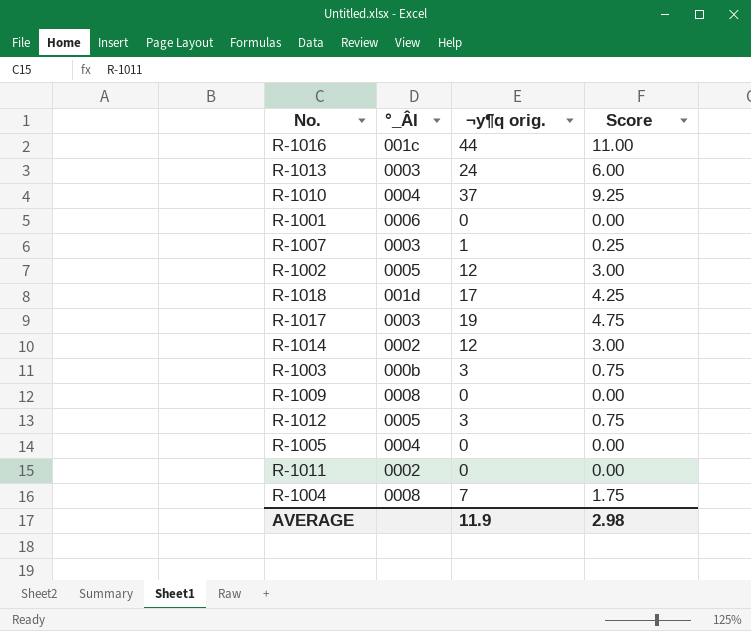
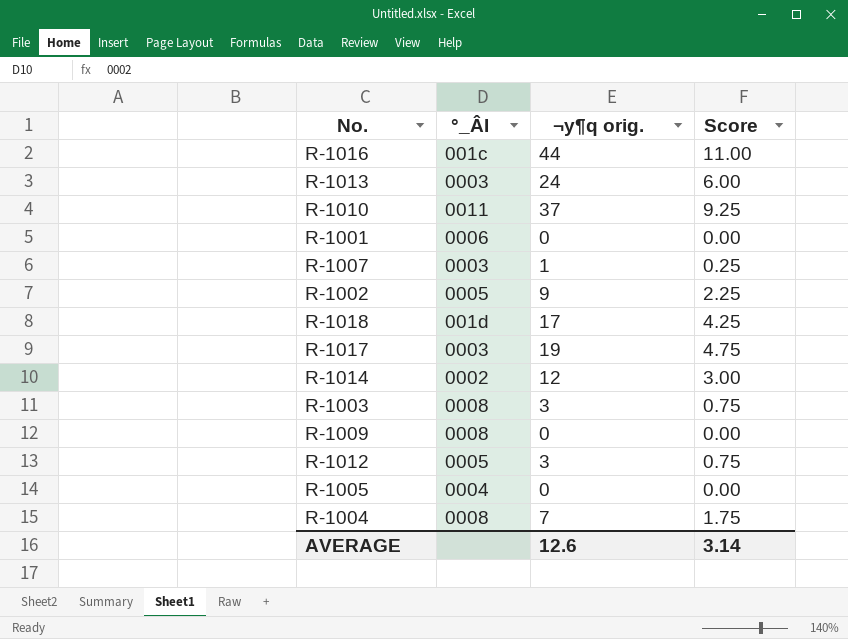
row R-1011: 0002 | 0 | 0.00 -> none
R-1010 | °_ÂI: 0004 -> 0011
R-1002 | ¬y¶q orig.: 12 -> 9
R-1002 | Score: 3.00 -> 2.25
R-1003 | °_ÂI: 000b -> 0008
AVERAGE | ¬y¶q orig.: 11.9 -> 12.6
AVERAGE | Score: 2.98 -> 3.14

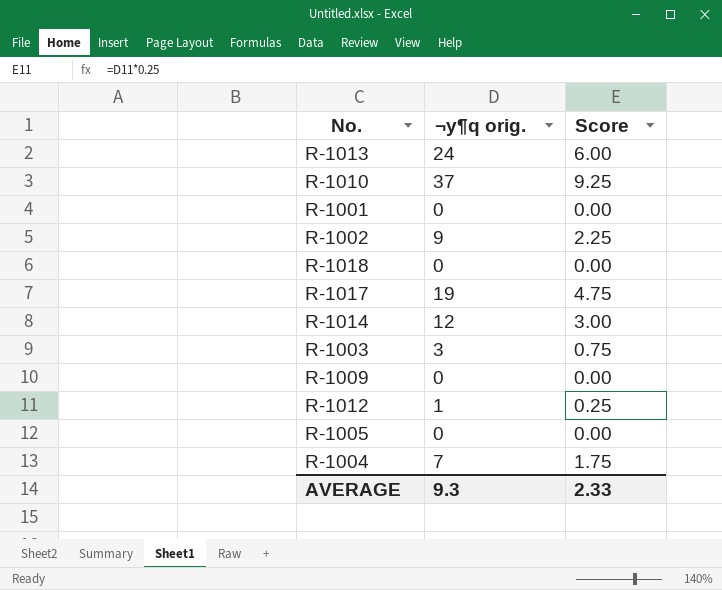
column °_ÂI | position: 2 -> none
row R-1016: 001c | 44 | 11.00 -> none
row R-1007: 0003 | 1 | 0.25 -> none
R-1018 | ¬y¶q orig.: 17 -> 0
R-1018 | Score: 4.25 -> 0.00
R-1012 | ¬y¶q orig.: 3 -> 1
R-1012 | Score: 0.75 -> 0.25
AVERAGE | ¬y¶q orig.: 12.6 -> 9.3
AVERAGE | Score: 3.14 -> 2.33

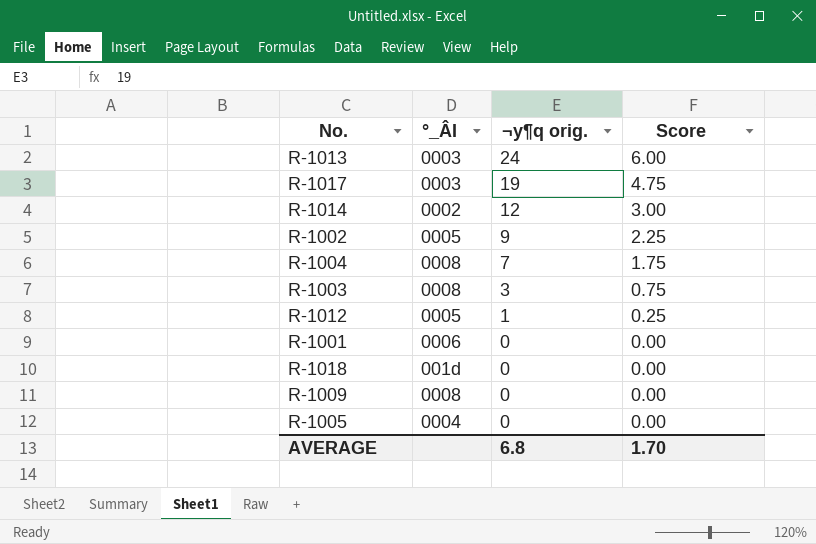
row order: none -> ¬y¶q orig. descending
column °_ÂI | position: none -> 2
row R-1010: 37 | 9.25 -> none
AVERAGE | ¬y¶q orig.: 9.3 -> 6.8
AVERAGE | Score: 2.33 -> 1.70

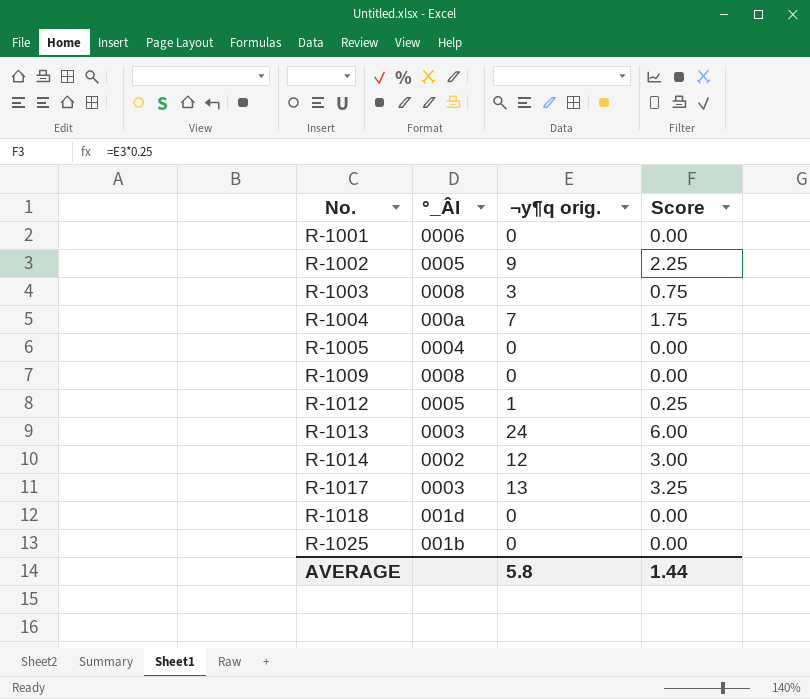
row order: ¬y¶q orig. descending -> No. ascending
R-1004 | °_ÂI: 0008 -> 000a
R-1017 | ¬y¶q orig.: 19 -> 13
R-1017 | Score: 4.75 -> 3.25
row R-1025: none -> 001b | 0 | 0.00
AVERAGE | ¬y¶q orig.: 6.8 -> 5.8
AVERAGE | Score: 1.70 -> 1.44

